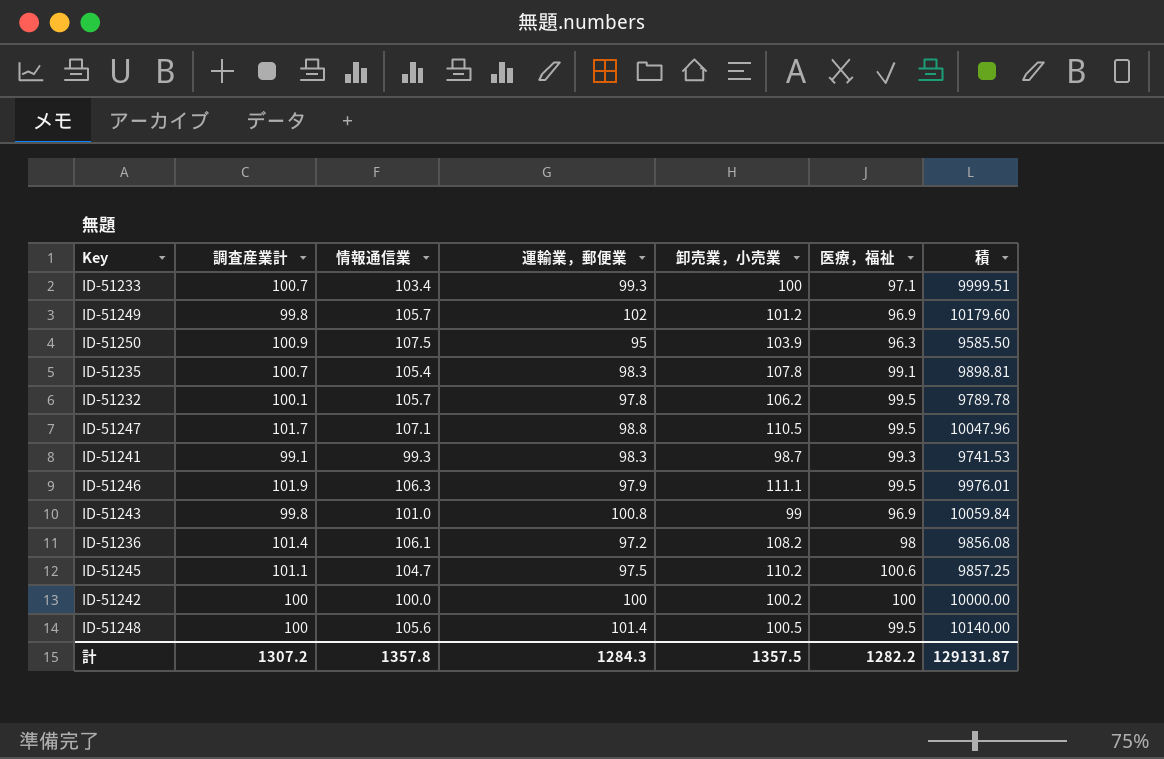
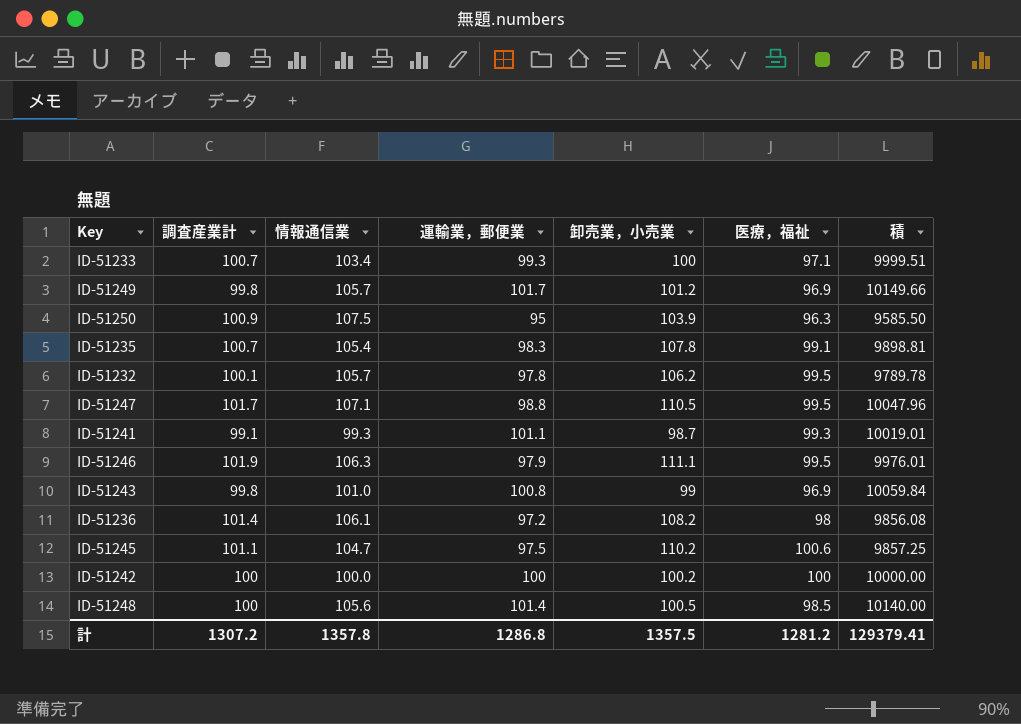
ID-51249 | 運輸業，郵便業: 102 -> 101.7
ID-51249 | 積: 10179.60 -> 10149.66
ID-51241 | 運輸業，郵便業: 98.3 -> 101.1
ID-51241 | 積: 9741.53 -> 10019.01
ID-51248 | 医療，福祉: 99.5 -> 98.5
計 | 運輸業，郵便業: 1284.3 -> 1286.8
計 | 医療，福祉: 1282.2 -> 1281.2
計 | 積: 129131.87 -> 129379.41

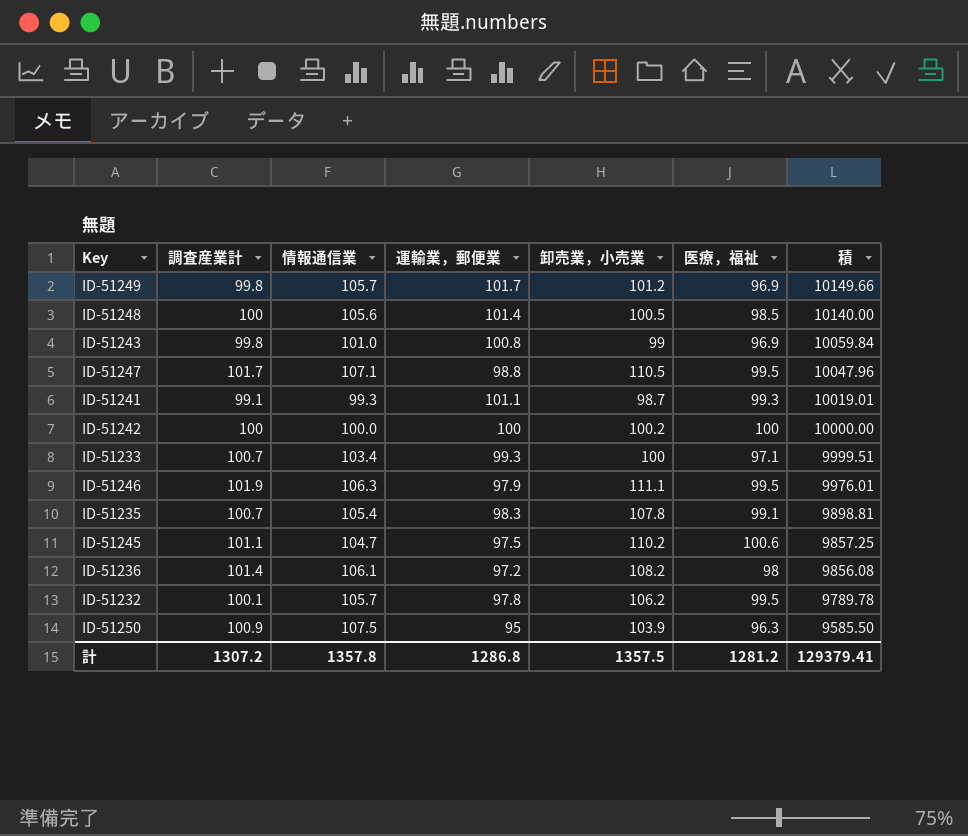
row order: none -> 積 descending

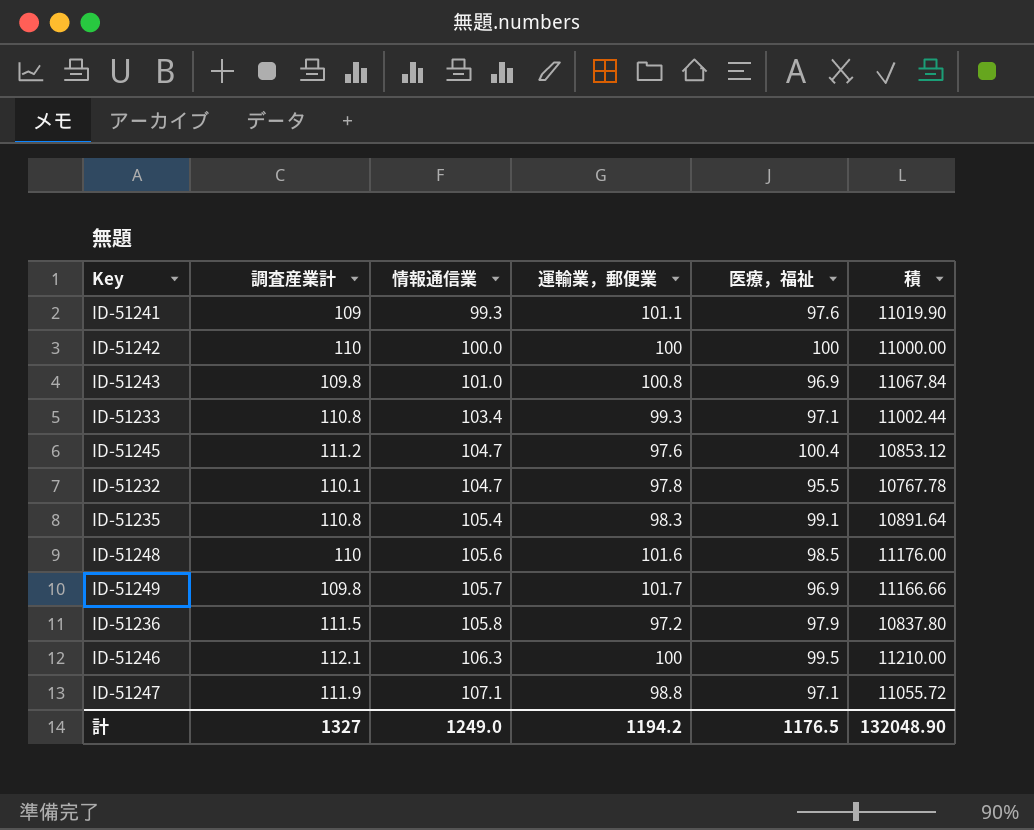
row order: 積 descending -> 情報通信業 ascending
column 卸売業，小売業 | position: 5 -> none
row ID-51250: 100.9 | 107.5 | 95 | 103.9 | 96.3 | 9585.50 -> none
ID-51241 | 調査産業計: 99.1 -> 109
ID-51241 | 医療，福祉: 99.3 -> 97.6
ID-51241 | 積: 10019.01 -> 11019.90
ID-51242 | 調査産業計: 100 -> 110
ID-51242 | 積: 10000.00 -> 11000.00
ID-51243 | 調査産業計: 99.8 -> 109.8
ID-51243 | 積: 10059.84 -> 11067.84
ID-51233 | 調査産業計: 100.7 -> 110.8
ID-51233 | 積: 9999.51 -> 11002.44
ID-51245 | 調査産業計: 101.1 -> 111.2
ID-51245 | 運輸業，郵便業: 97.5 -> 97.6
ID-51245 | 医療，福祉: 100.6 -> 100.4
ID-51245 | 積: 9857.25 -> 10853.12
ID-51232 | 調査産業計: 100.1 -> 110.1
ID-51232 | 情報通信業: 105.7 -> 104.7
ID-51232 | 医療，福祉: 99.5 -> 95.5
ID-51232 | 積: 9789.78 -> 10767.78
ID-51235 | 調査産業計: 100.7 -> 110.8
ID-51235 | 積: 9898.81 -> 10891.64
ID-51248 | 調査産業計: 100 -> 110
ID-51248 | 運輸業，郵便業: 101.4 -> 101.6
ID-51248 | 積: 10140.00 -> 11176.00
ID-51249 | 調査産業計: 99.8 -> 109.8
ID-51249 | 積: 10149.66 -> 11166.66
ID-51236 | 調査産業計: 101.4 -> 111.5
ID-51236 | 情報通信業: 106.1 -> 105.8
ID-51236 | 医療，福祉: 98 -> 97.9
ID-51236 | 積: 9856.08 -> 10837.80
ID-51246 | 調査産業計: 101.9 -> 112.1
ID-51246 | 運輸業，郵便業: 97.9 -> 100
ID-51246 | 積: 9976.01 -> 11210.00
ID-51247 | 調査産業計: 101.7 -> 111.9
ID-51247 | 医療，福祉: 99.5 -> 97.1
ID-51247 | 積: 10047.96 -> 11055.72
計 | 調査産業計: 1307.2 -> 1327
計 | 情報通信業: 1357.8 -> 1249.0
計 | 運輸業，郵便業: 1286.8 -> 1194.2
計 | 医療，福祉: 1281.2 -> 1176.5
計 | 積: 129379.41 -> 132048.90

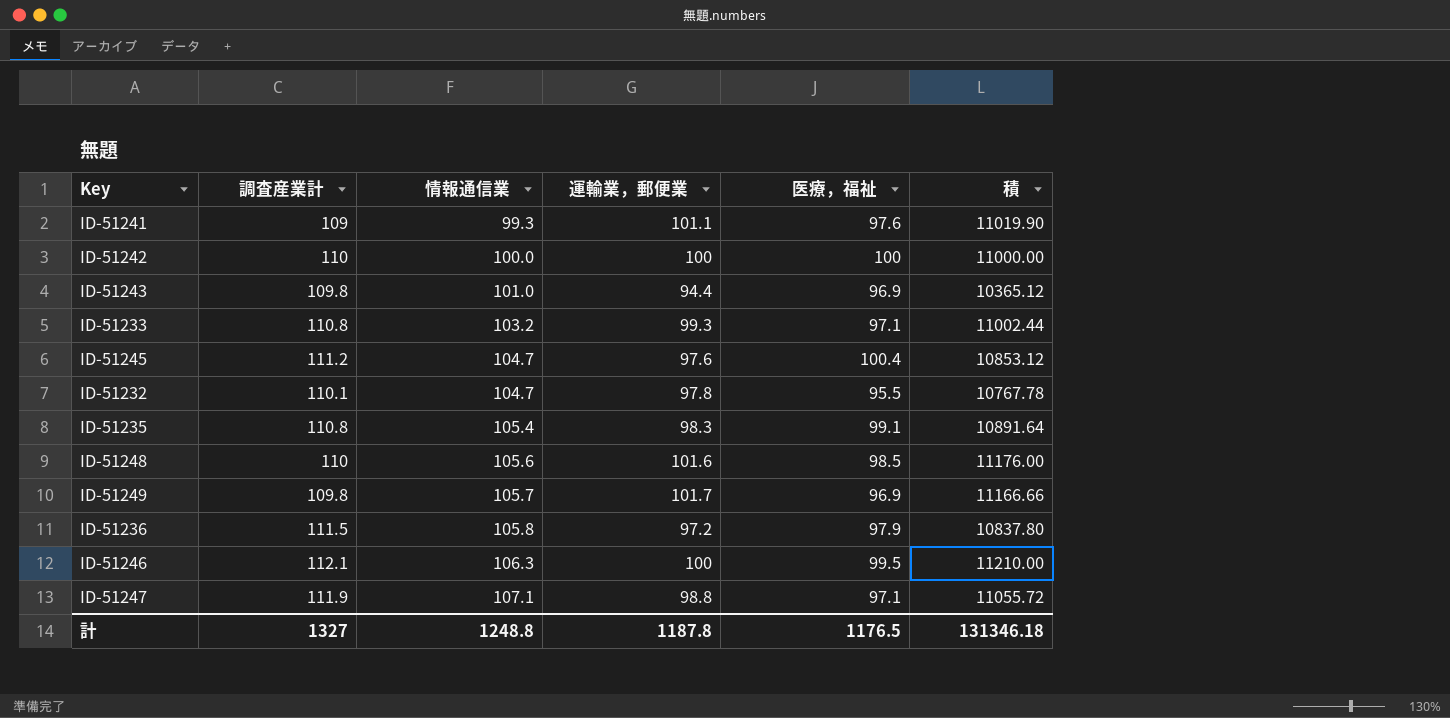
ID-51243 | 運輸業，郵便業: 100.8 -> 94.4
ID-51243 | 積: 11067.84 -> 10365.12
ID-51233 | 情報通信業: 103.4 -> 103.2
計 | 情報通信業: 1249.0 -> 1248.8
計 | 運輸業，郵便業: 1194.2 -> 1187.8
計 | 積: 132048.90 -> 131346.18

